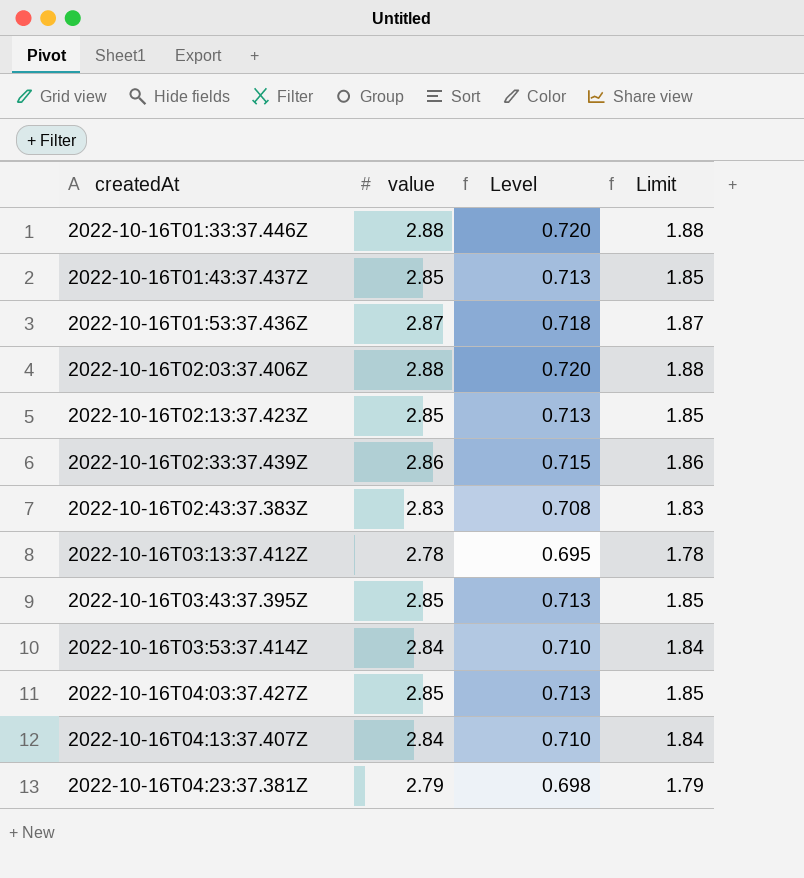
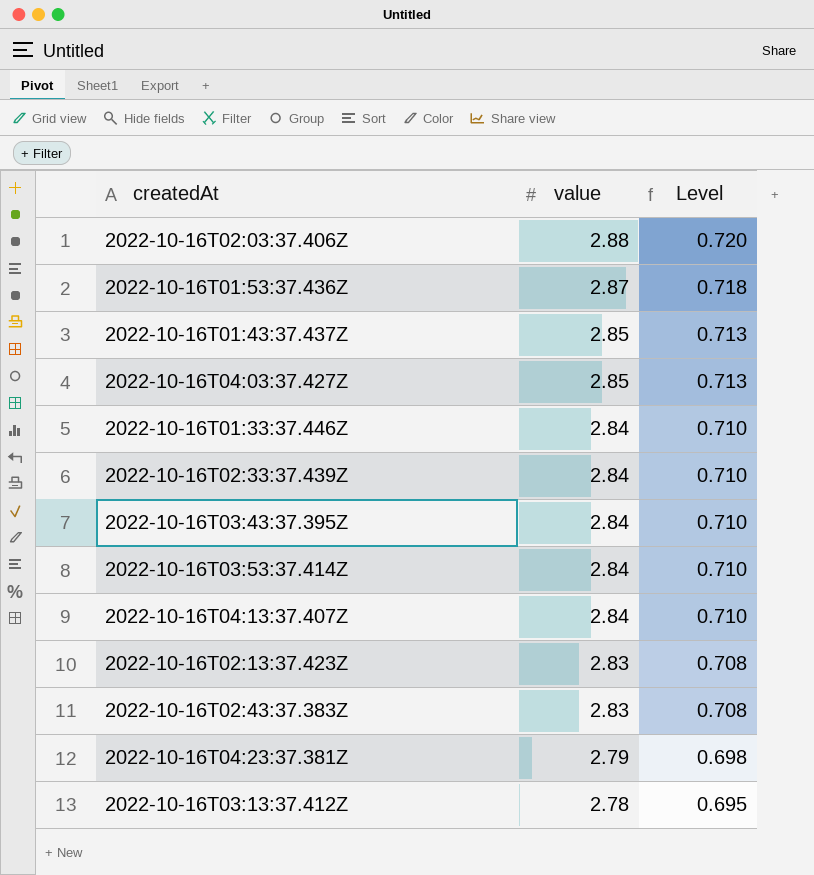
row order: createdAt ascending -> value descending
column Limit | formula: [value] - 1 -> none
2022-10-16T01:33:37.446Z | value: 2.88 -> 2.84
2022-10-16T01:33:37.446Z | Level: 0.720 -> 0.710
2022-10-16T02:33:37.439Z | value: 2.86 -> 2.84
2022-10-16T02:33:37.439Z | Level: 0.715 -> 0.710
2022-10-16T03:43:37.395Z | value: 2.85 -> 2.84
2022-10-16T03:43:37.395Z | Level: 0.713 -> 0.710
2022-10-16T02:13:37.423Z | value: 2.85 -> 2.83
2022-10-16T02:13:37.423Z | Level: 0.713 -> 0.708

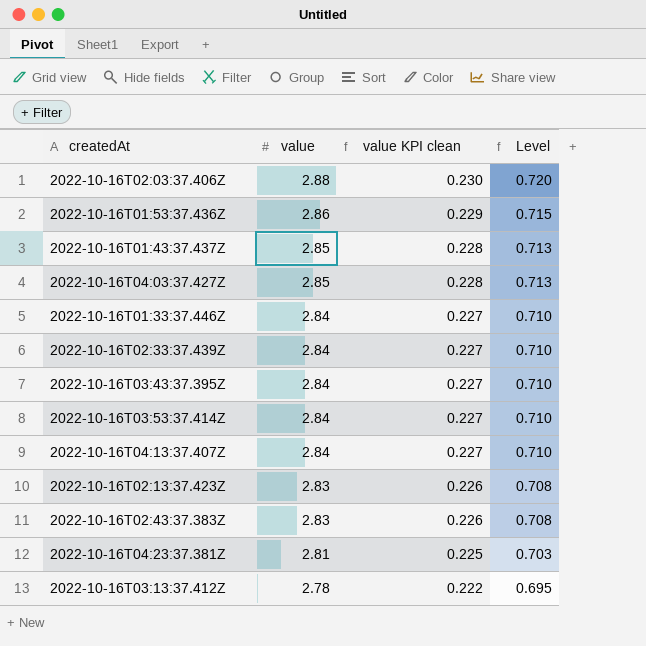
column value KPI clean | formula: none -> [value] * 0.08
2022-10-16T01:53:37.436Z | value: 2.87 -> 2.86
2022-10-16T01:53:37.436Z | Level: 0.718 -> 0.715
2022-10-16T04:23:37.381Z | value: 2.79 -> 2.81
2022-10-16T04:23:37.381Z | Level: 0.698 -> 0.703

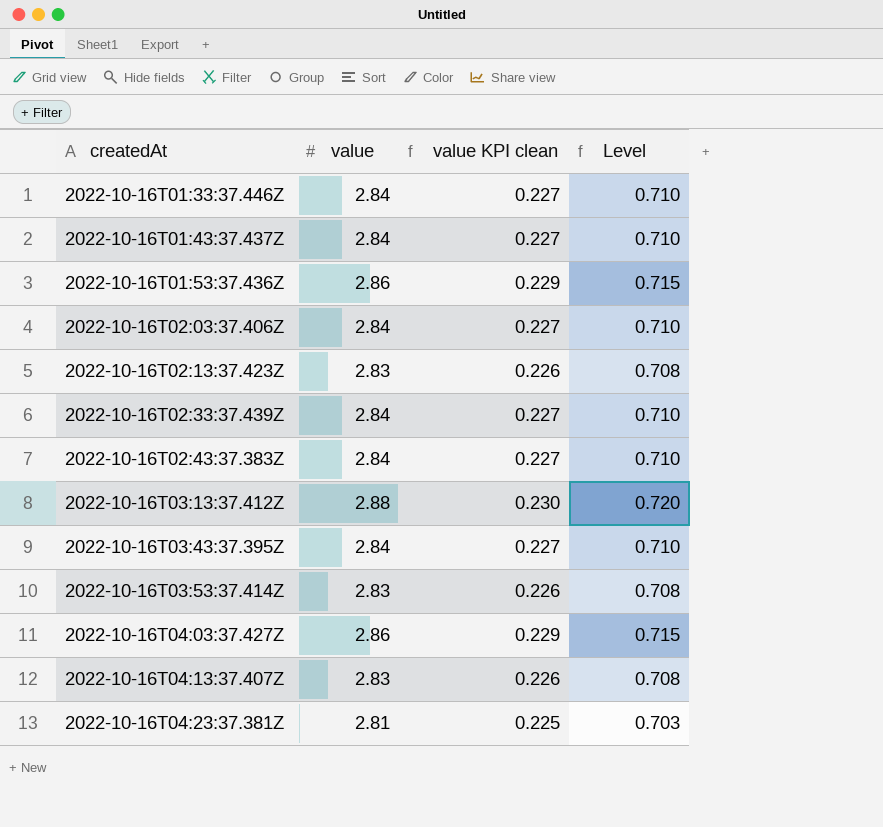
row order: value descending -> createdAt ascending
2022-10-16T01:43:37.437Z | value: 2.85 -> 2.84
2022-10-16T01:43:37.437Z | value KPI clean: 0.228 -> 0.227
2022-10-16T01:43:37.437Z | Level: 0.713 -> 0.710
2022-10-16T02:03:37.406Z | value: 2.88 -> 2.84
2022-10-16T02:03:37.406Z | value KPI clean: 0.230 -> 0.227
2022-10-16T02:03:37.406Z | Level: 0.720 -> 0.710
2022-10-16T02:43:37.383Z | value: 2.83 -> 2.84
2022-10-16T02:43:37.383Z | value KPI clean: 0.226 -> 0.227
2022-10-16T02:43:37.383Z | Level: 0.708 -> 0.710
2022-10-16T03:13:37.412Z | value: 2.78 -> 2.88
2022-10-16T03:13:37.412Z | value KPI clean: 0.222 -> 0.230
2022-10-16T03:13:37.412Z | Level: 0.695 -> 0.720
2022-10-16T03:53:37.414Z | value: 2.84 -> 2.83
2022-10-16T03:53:37.414Z | value KPI clean: 0.227 -> 0.226
2022-10-16T03:53:37.414Z | Level: 0.710 -> 0.708
2022-10-16T04:03:37.427Z | value: 2.85 -> 2.86
2022-10-16T04:03:37.427Z | value KPI clean: 0.228 -> 0.229
2022-10-16T04:03:37.427Z | Level: 0.713 -> 0.715
2022-10-16T04:13:37.407Z | value: 2.84 -> 2.83
2022-10-16T04:13:37.407Z | value KPI clean: 0.227 -> 0.226
2022-10-16T04:13:37.407Z | Level: 0.710 -> 0.708

